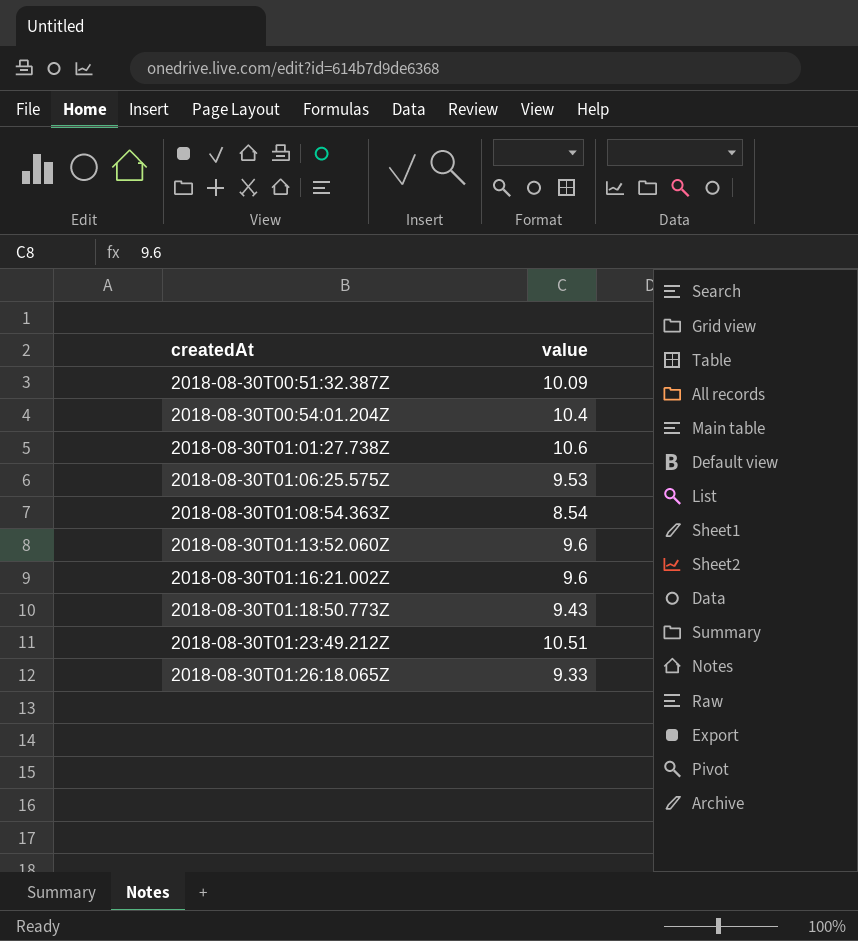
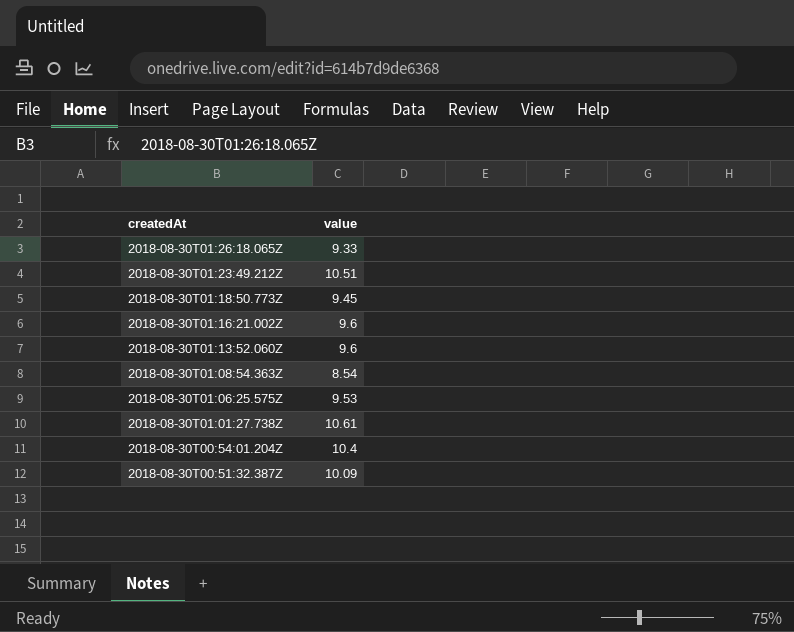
row order: createdAt ascending -> createdAt descending
2018-08-30T01:18:50.773Z | value: 9.43 -> 9.45
2018-08-30T01:01:27.738Z | value: 10.6 -> 10.61

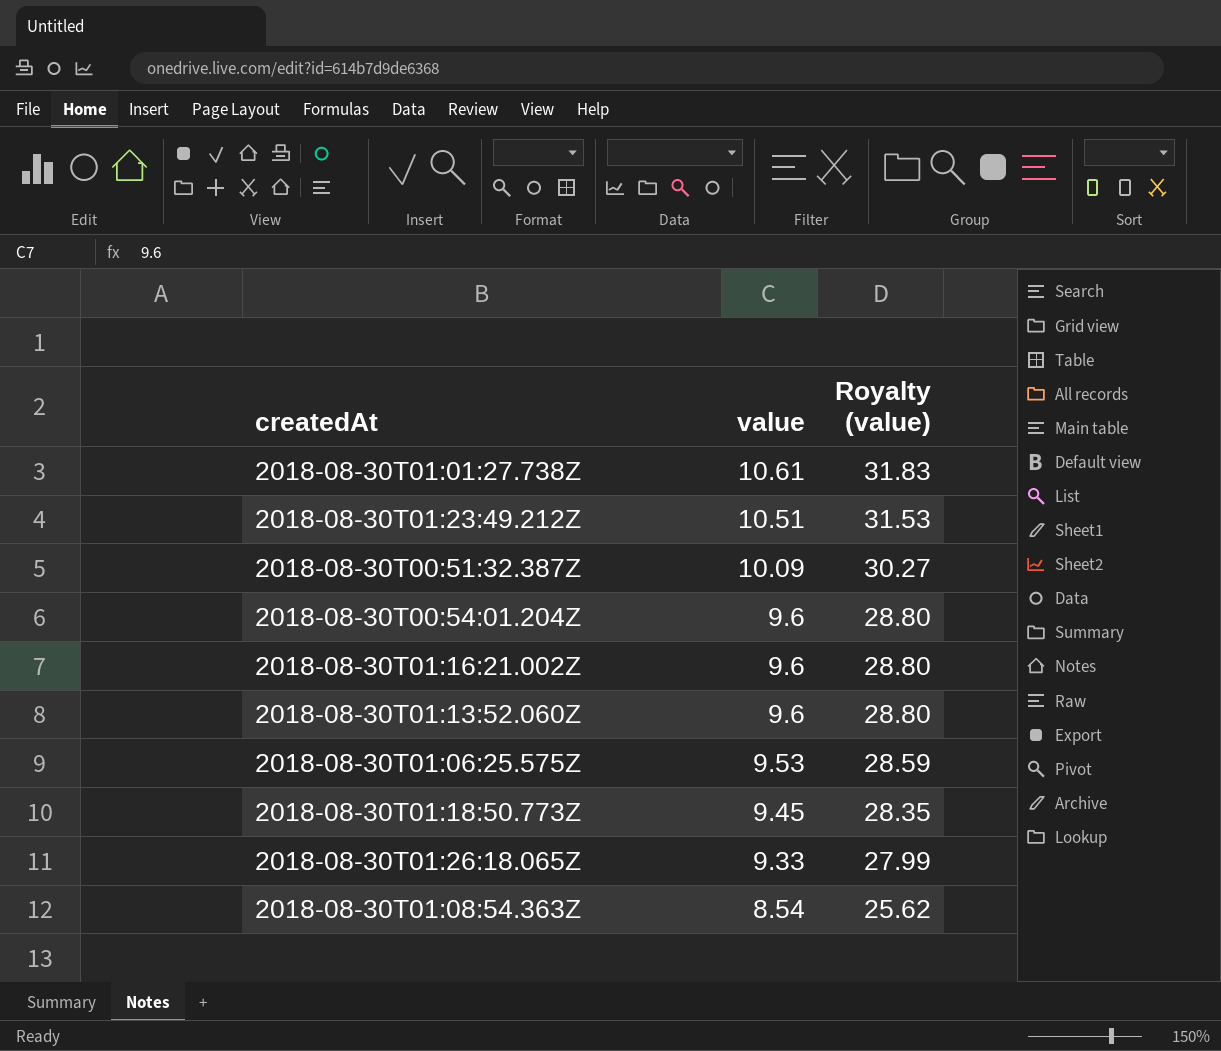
row order: createdAt descending -> value descending
column Royalty (value) | formula: none -> [value] * 3
2018-08-30T00:54:01.204Z | value: 10.4 -> 9.6

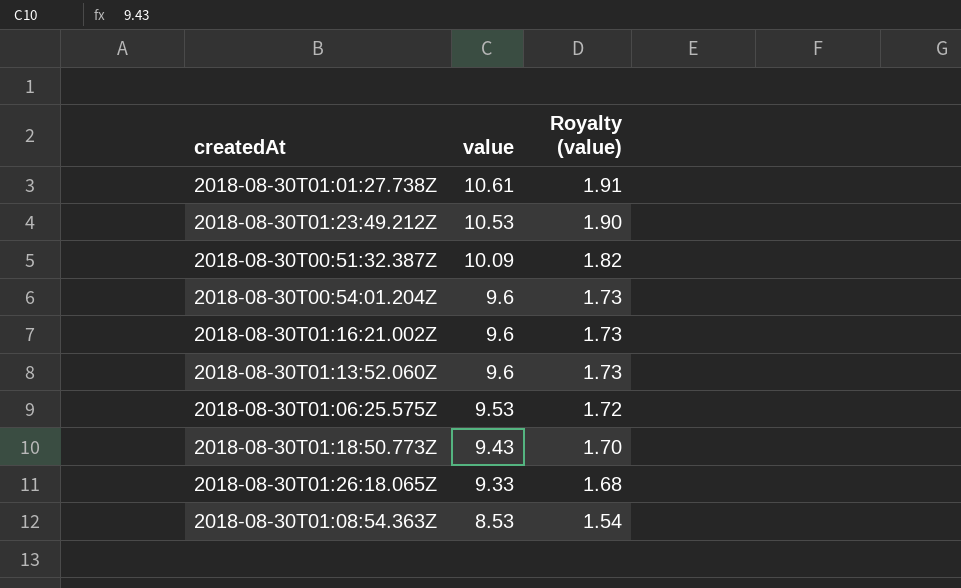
column Royalty (value) | formula: [value] * 3 -> [value] * 0.18
2018-08-30T01:23:49.212Z | value: 10.51 -> 10.53
2018-08-30T01:18:50.773Z | value: 9.45 -> 9.43
2018-08-30T01:08:54.363Z | value: 8.54 -> 8.53

